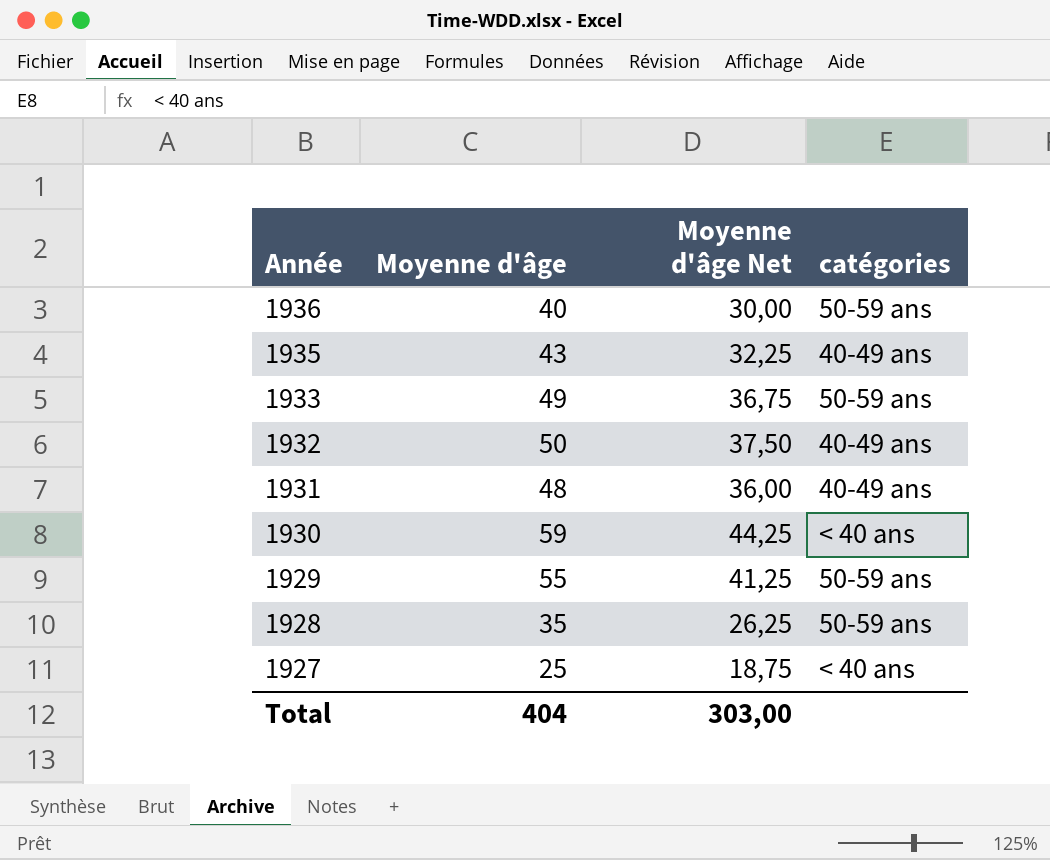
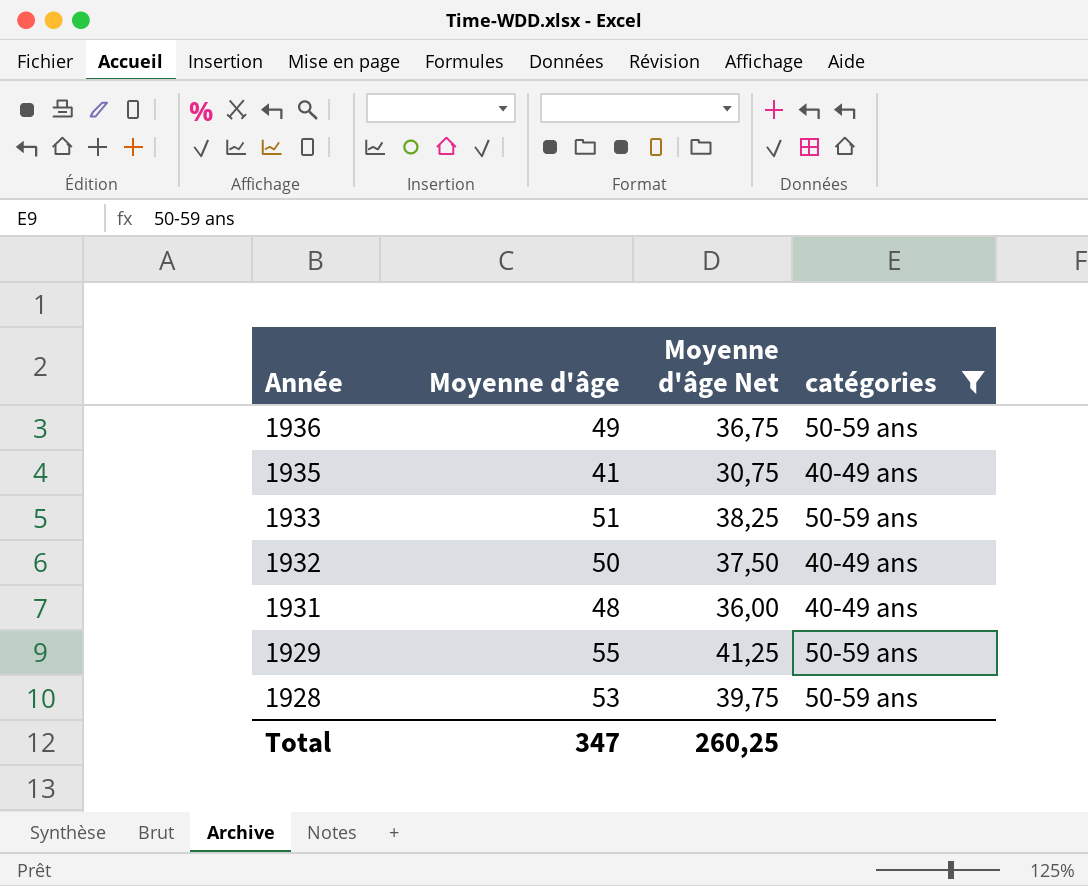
filter: none -> catégories != < 40 ans
1936 | Moyenne d'âge: 40 -> 49
1936 | Moyenne d'âge Net: 30,00 -> 36,75
1935 | Moyenne d'âge: 43 -> 41
1935 | Moyenne d'âge Net: 32,25 -> 30,75
1933 | Moyenne d'âge: 49 -> 51
1933 | Moyenne d'âge Net: 36,75 -> 38,25
1928 | Moyenne d'âge: 35 -> 53
1928 | Moyenne d'âge Net: 26,25 -> 39,75
Total | Moyenne d'âge: 404 -> 347
Total | Moyenne d'âge Net: 303,00 -> 260,25

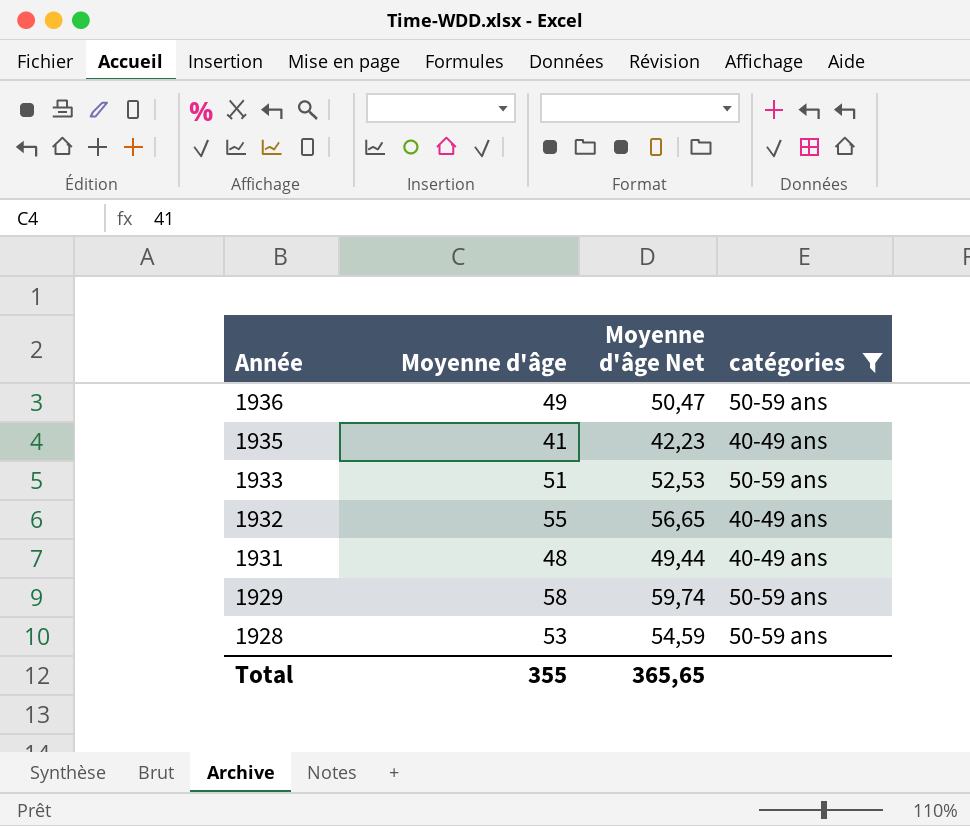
column Moyenne d'âge Net | formula: [Moyenne d'âge] * 0,75 -> [Moyenne d'âge] * 1,03
1932 | Moyenne d'âge: 50 -> 55
1929 | Moyenne d'âge: 55 -> 58
Total | Moyenne d'âge: 347 -> 355
Total | Moyenne d'âge Net: 260,25 -> 365,65

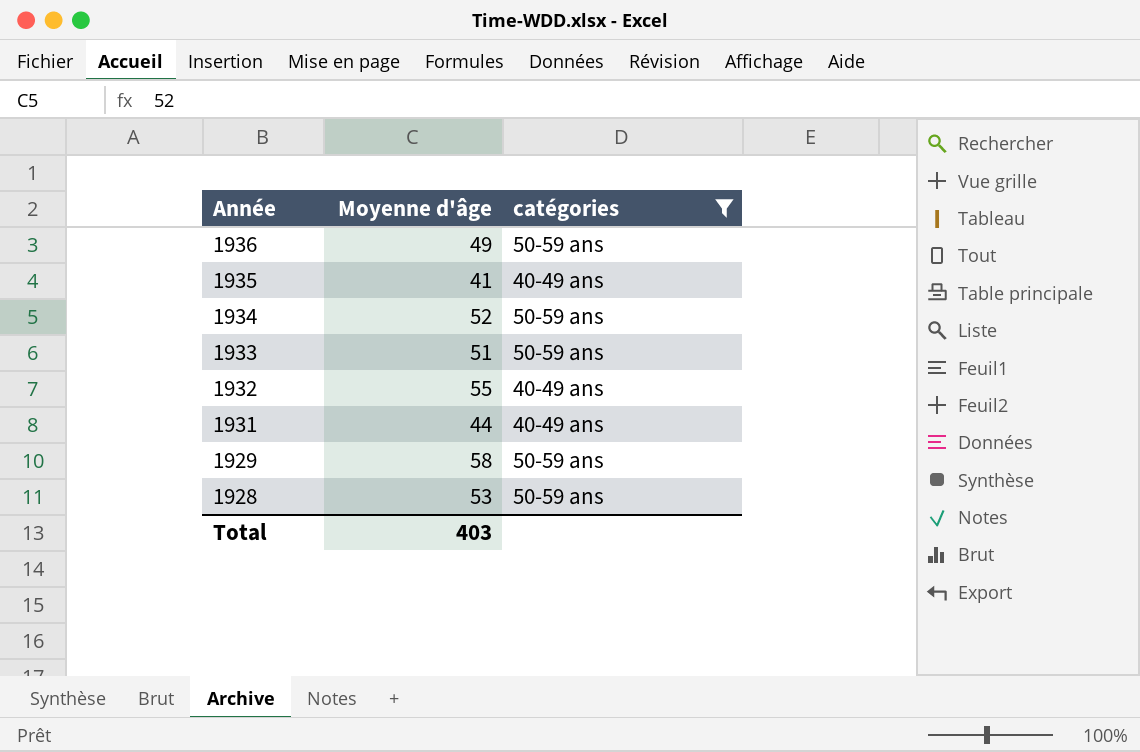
column Moyenne d'âge Net | formula: [Moyenne d'âge] * 1,03 -> none
row 1934: none -> 52 | 50-59 ans
1931 | Moyenne d'âge: 48 -> 44
Total | Moyenne d'âge: 355 -> 403

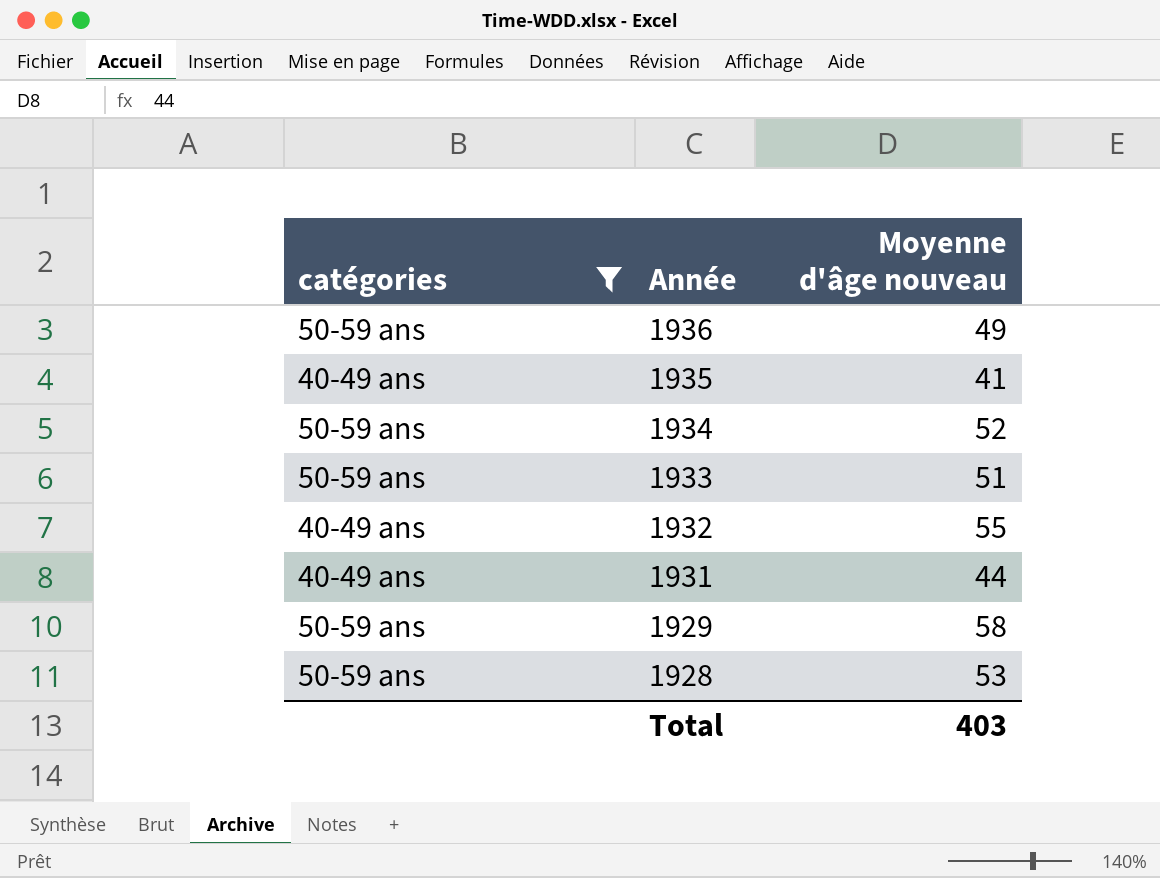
column catégories | position: 3 -> 1
column name: Moyenne d'âge -> Moyenne d'âge nouveau

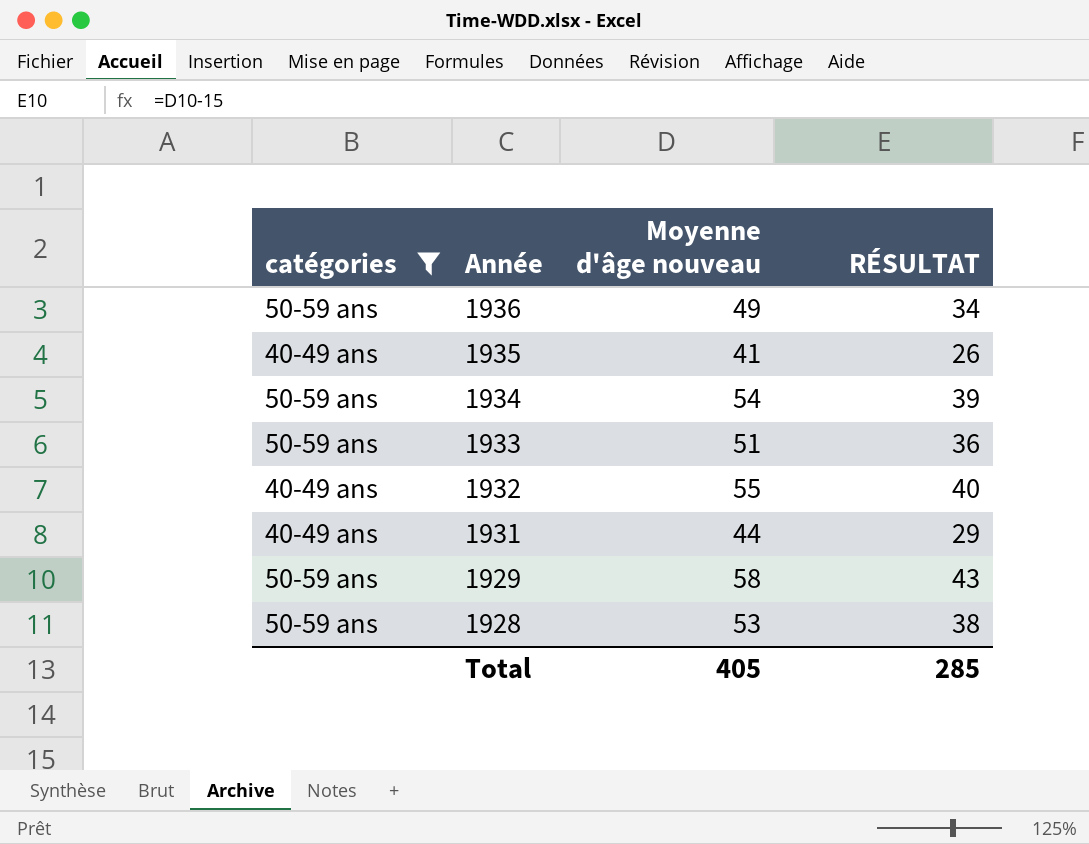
column RÉSULTAT | formula: none -> [Moyenne d'âge nouveau] - 15
1934 | Moyenne d'âge nouveau: 52 -> 54
Total | Moyenne d'âge nouveau: 403 -> 405

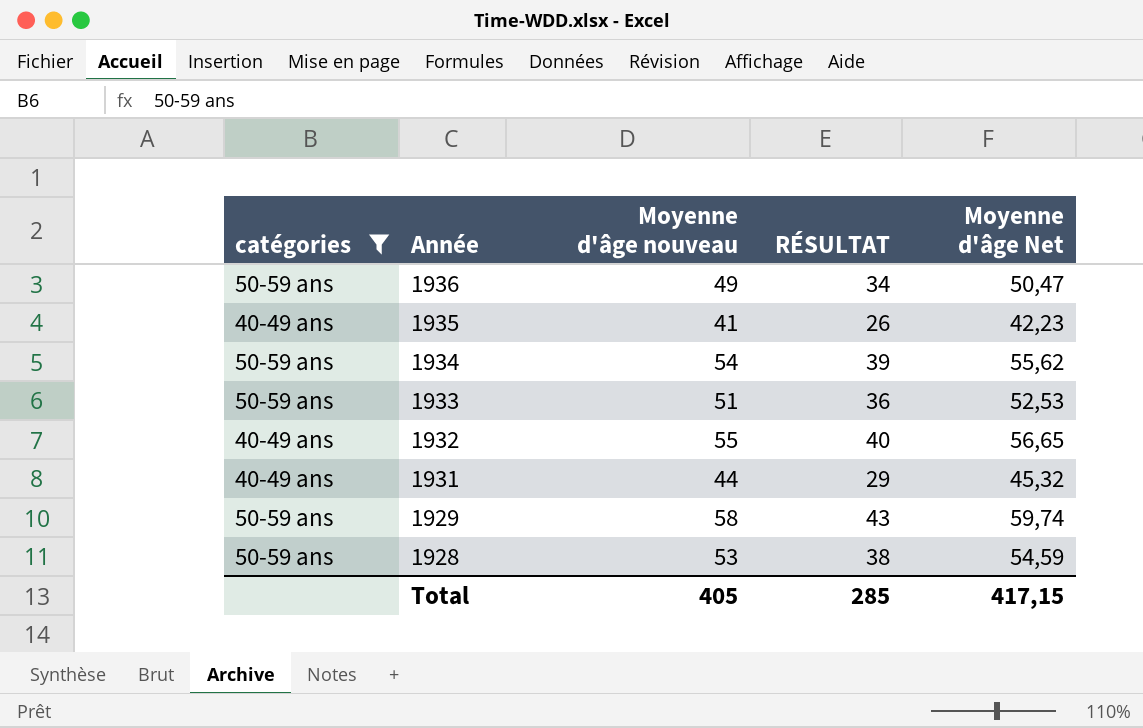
column Moyenne d'âge Net | formula: none -> [Moyenne d'âge nouveau] * 1,03

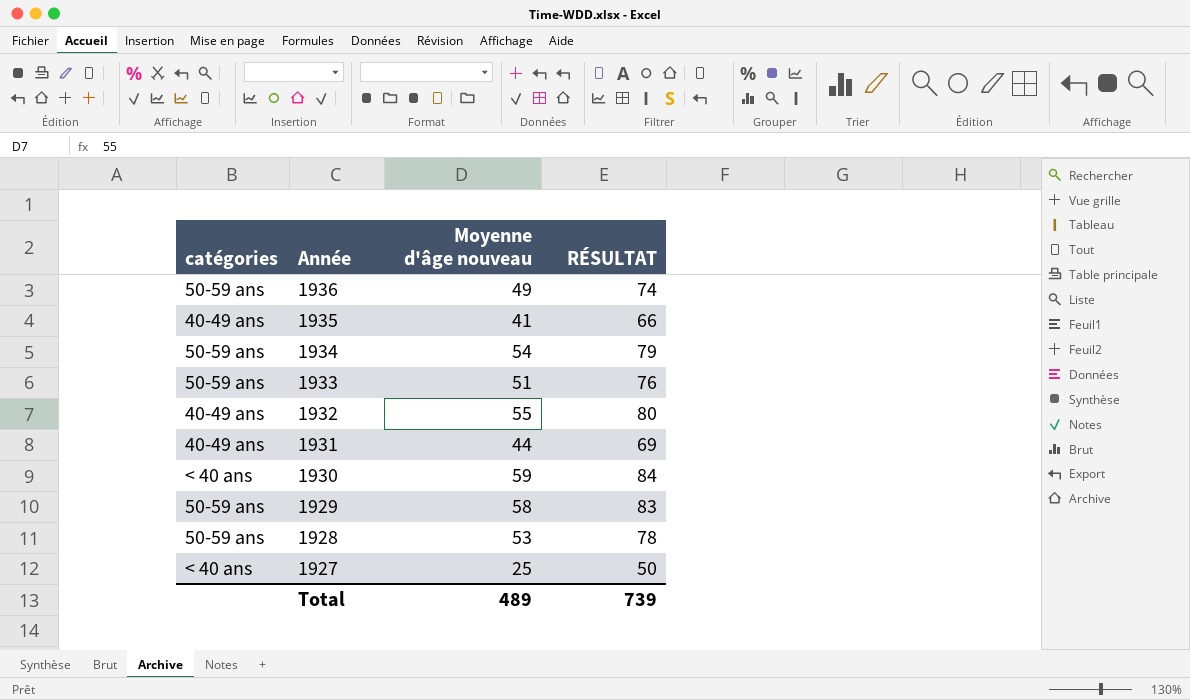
filter: catégories != < 40 ans -> none
column Moyenne d'âge Net | formula: [Moyenne d'âge nouveau] * 1,03 -> none
column RÉSULTAT | formula: [Moyenne d'âge nouveau] - 15 -> [Moyenne d'âge nouveau] + 25
Total | Moyenne d'âge nouveau: 405 -> 489
Total | RÉSULTAT: 285 -> 739

